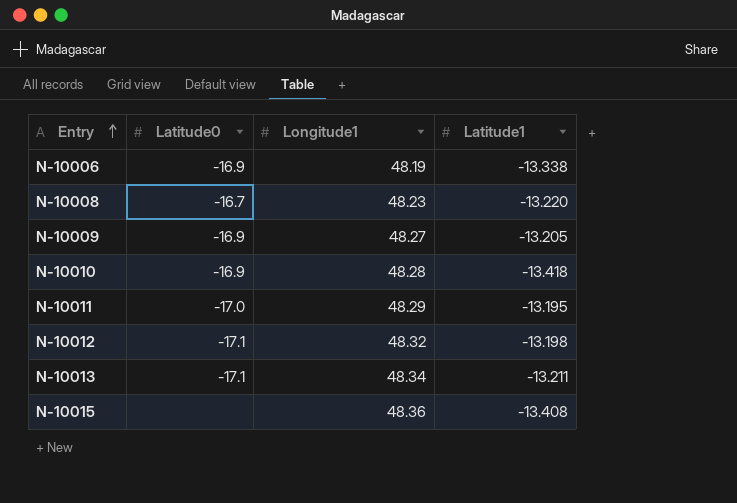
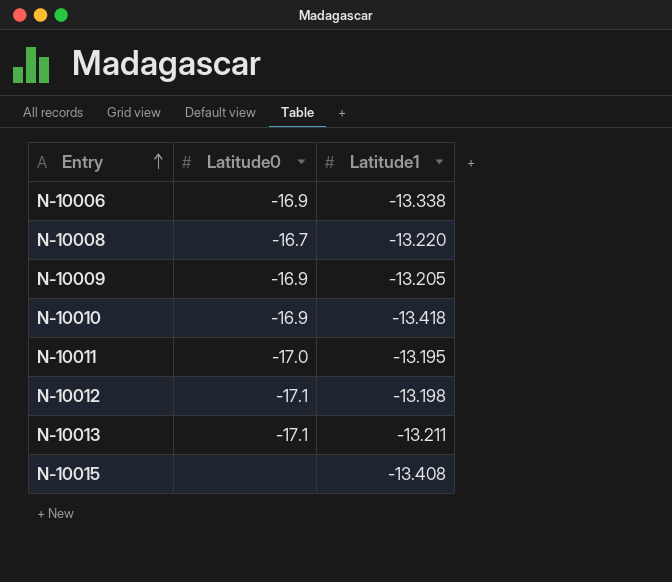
column Longitude1 | position: 3 -> none

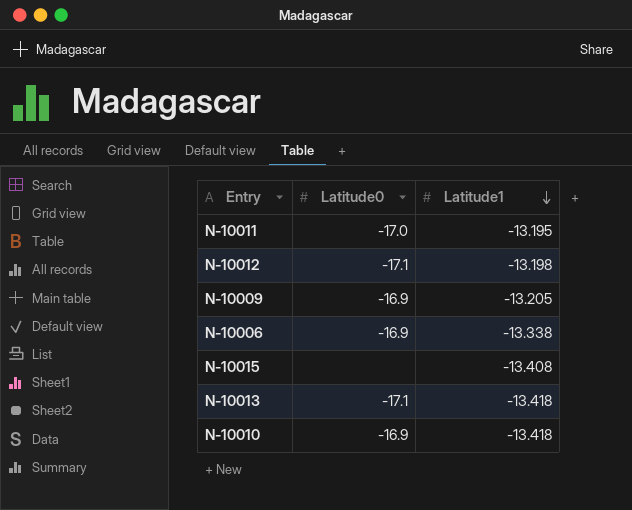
row order: Entry ascending -> Latitude1 descending
row N-10008: -16.7 | -13.220 -> none
N-10013 | Latitude1: -13.211 -> -13.418

